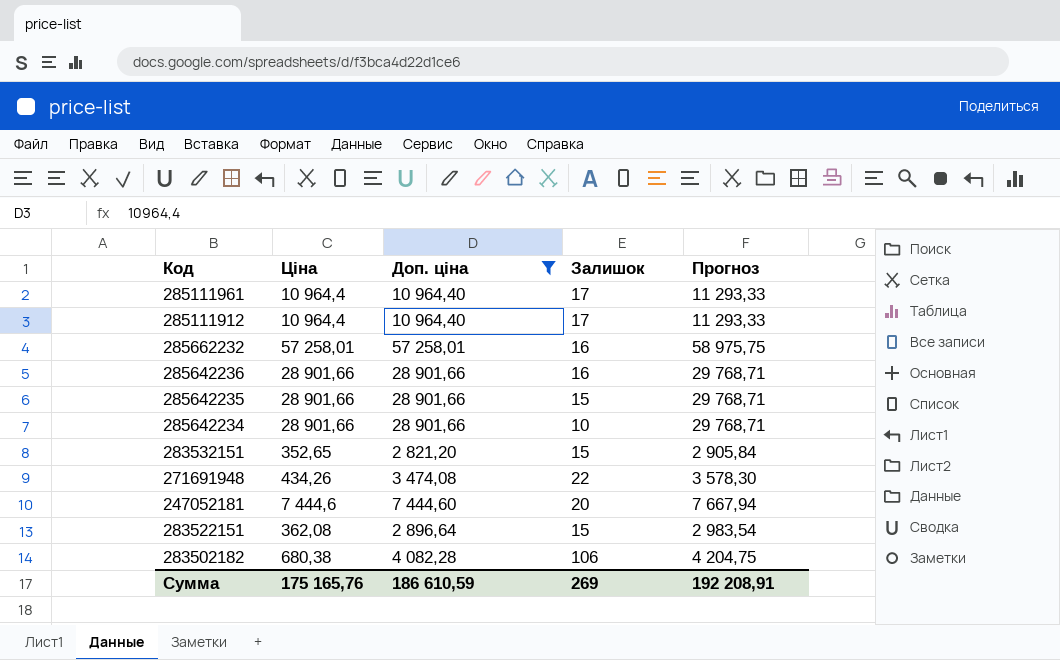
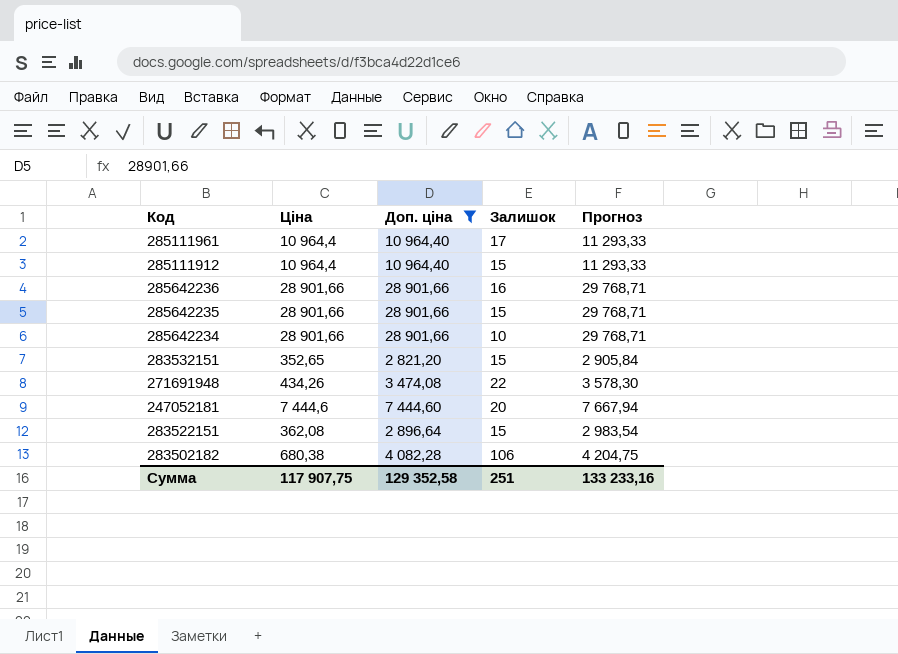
row 285662232: 57 258,01 | 57 258,01 | 16 | 58 975,75 -> none
285111912 | Залишок: 17 -> 15
Сумма | Ціна: 175 165,76 -> 117 907,75
Сумма | Доп. ціна: 186 610,59 -> 129 352,58
Сумма | Залишок: 269 -> 251
Сумма | Прогноз: 192 208,91 -> 133 233,16

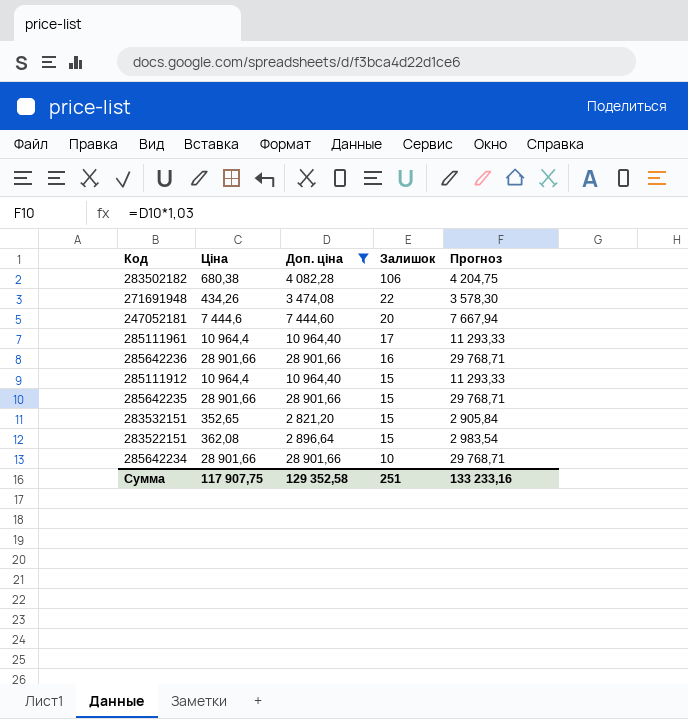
row order: none -> Залишок descending

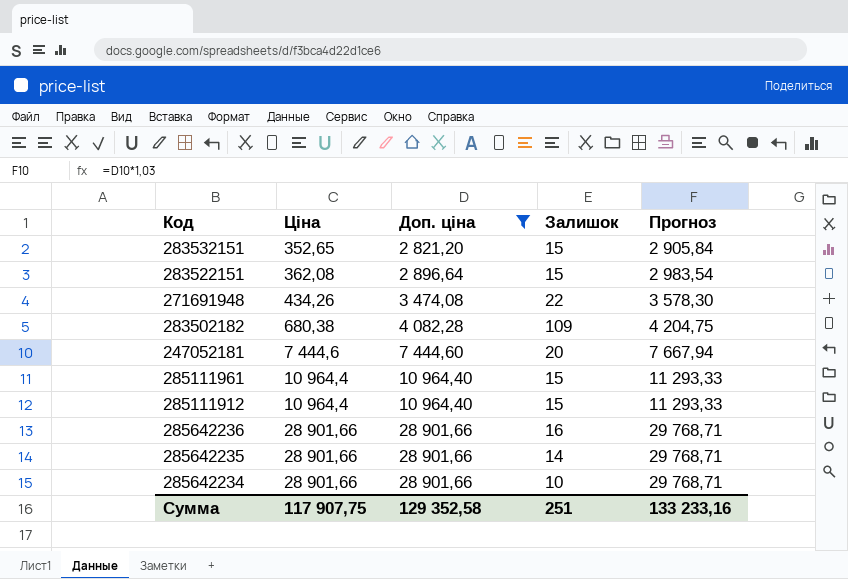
row order: Залишок descending -> Ціна ascending
283502182 | Залишок: 106 -> 109
285111961 | Залишок: 17 -> 15
285642235 | Залишок: 15 -> 14

